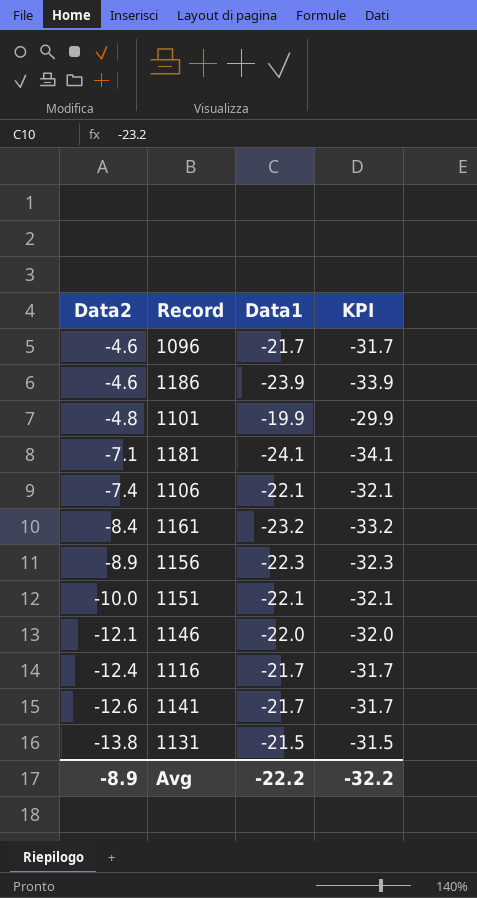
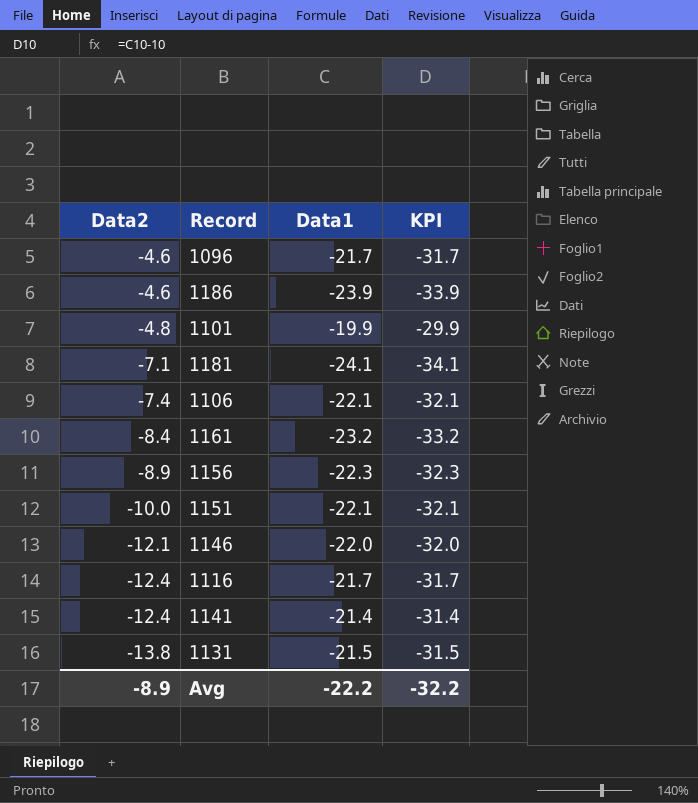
1141 | Data2: -12.6 -> -12.4
1141 | Data1: -21.7 -> -21.4
1141 | KPI: -31.7 -> -31.4

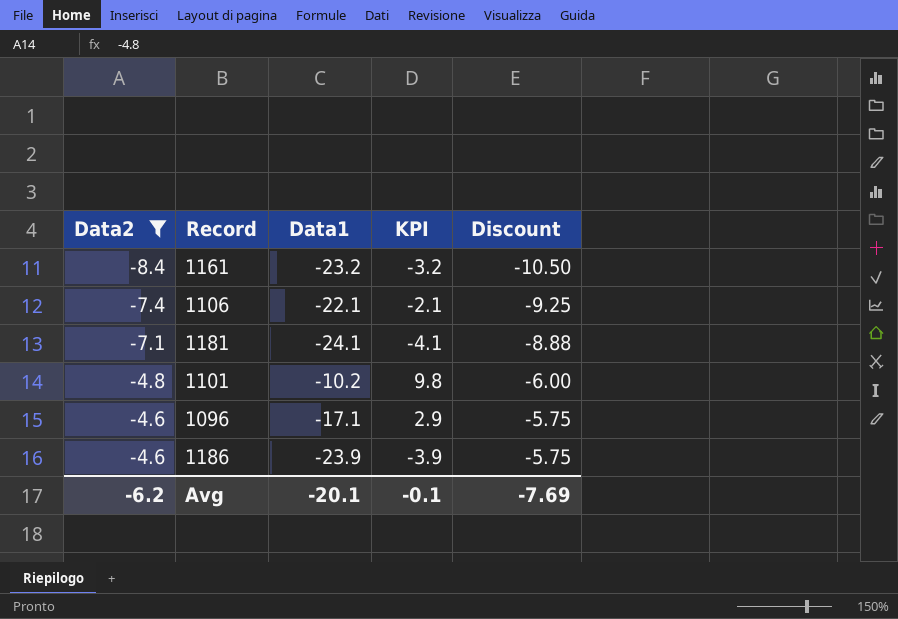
filter: none -> Data2 >= -8.4
row order: Data2 descending -> Data2 ascending
column KPI | formula: [Data1] - 10 -> [Data1] + 20
column Discount | formula: none -> [Data2] * 1.25
1101 | Data1: -19.9 -> -10.2
1096 | Data1: -21.7 -> -17.1
Avg | Data2: -8.9 -> -6.2
Avg | Data1: -22.2 -> -20.1
Avg | KPI: -32.2 -> -0.1

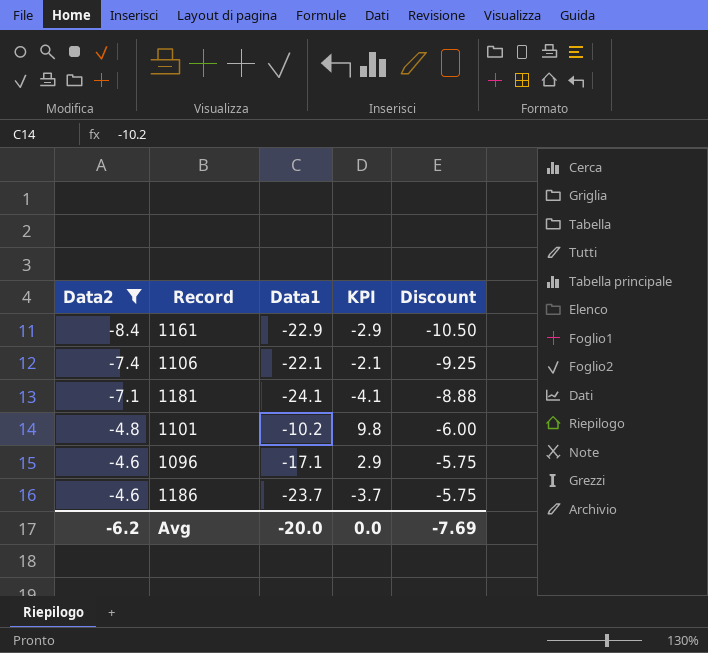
1161 | Data1: -23.2 -> -22.9
1161 | KPI: -3.2 -> -2.9
1186 | Data1: -23.9 -> -23.7
1186 | KPI: -3.9 -> -3.7
Avg | Data1: -20.1 -> -20.0
Avg | KPI: -0.1 -> 0.0

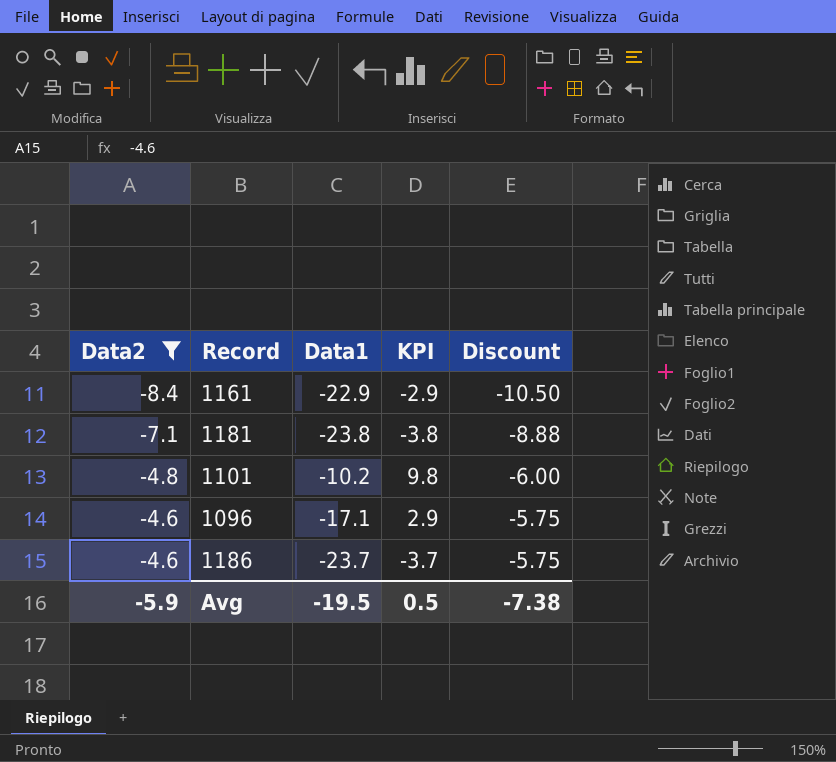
row 1106: -7.4 | -22.1 | -2.1 | -9.25 -> none
1181 | Data1: -24.1 -> -23.8
1181 | KPI: -4.1 -> -3.8
Avg | Data2: -6.2 -> -5.9
Avg | Data1: -20.0 -> -19.5
Avg | KPI: 0.0 -> 0.5
Avg | Discount: -7.69 -> -7.38

